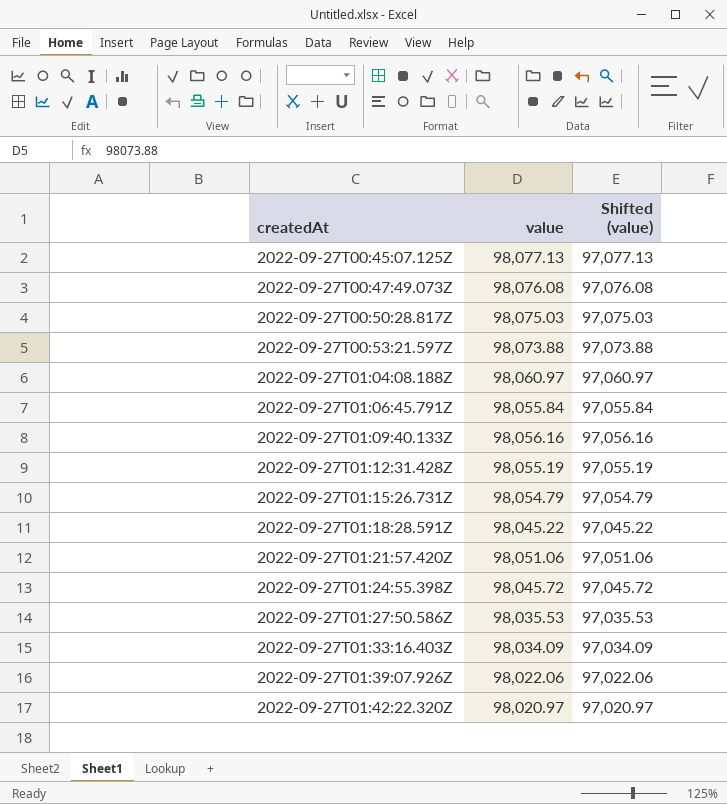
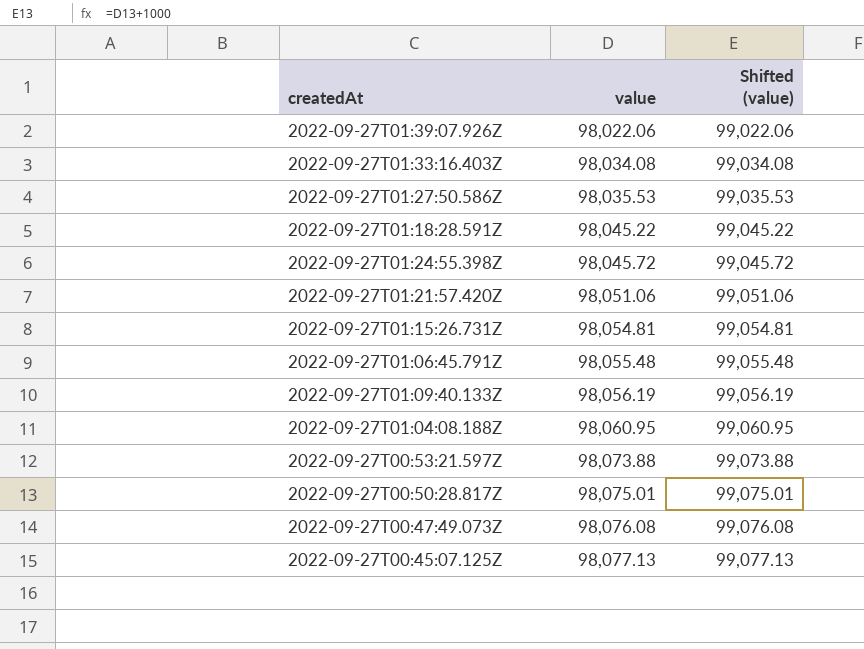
row order: createdAt ascending -> value ascending
column Shifted (value) | formula: [value] - 1000 -> [value] + 1000
row 2022-09-27T01:12:31.428Z: 98,055.19 | 97,055.19 -> none
row 2022-09-27T01:42:22.320Z: 98,020.97 | 97,020.97 -> none
2022-09-27T01:33:16.403Z | value: 98,034.09 -> 98,034.08
2022-09-27T01:15:26.731Z | value: 98,054.79 -> 98,054.81
2022-09-27T01:06:45.791Z | value: 98,055.84 -> 98,055.48
2022-09-27T01:09:40.133Z | value: 98,056.16 -> 98,056.19
2022-09-27T01:04:08.188Z | value: 98,060.97 -> 98,060.95
2022-09-27T00:50:28.817Z | value: 98,075.03 -> 98,075.01

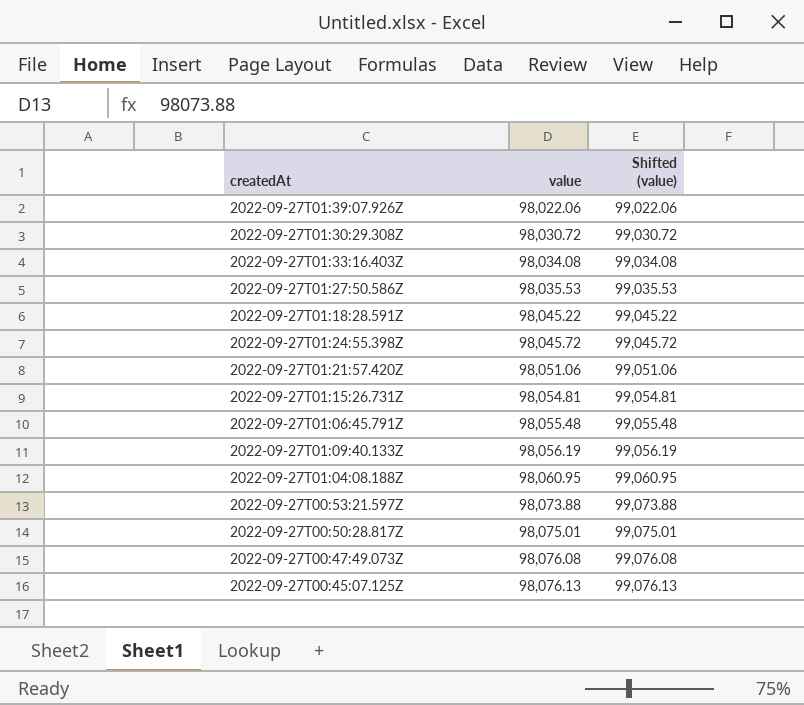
row 2022-09-27T01:30:29.308Z: none -> 98,030.72 | 99,030.72
2022-09-27T00:45:07.125Z | value: 98,077.13 -> 98,076.13
2022-09-27T00:45:07.125Z | Shifted (value): 99,077.13 -> 99,076.13

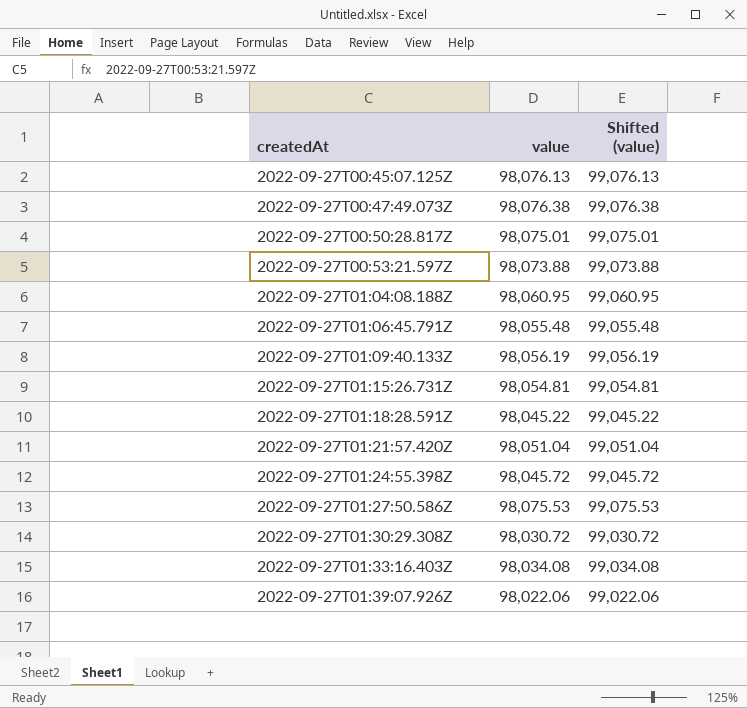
row order: value ascending -> createdAt ascending
2022-09-27T00:47:49.073Z | value: 98,076.08 -> 98,076.38
2022-09-27T00:47:49.073Z | Shifted (value): 99,076.08 -> 99,076.38
2022-09-27T01:21:57.420Z | value: 98,051.06 -> 98,051.04
2022-09-27T01:21:57.420Z | Shifted (value): 99,051.06 -> 99,051.04
2022-09-27T01:27:50.586Z | value: 98,035.53 -> 98,075.53
2022-09-27T01:27:50.586Z | Shifted (value): 99,035.53 -> 99,075.53

